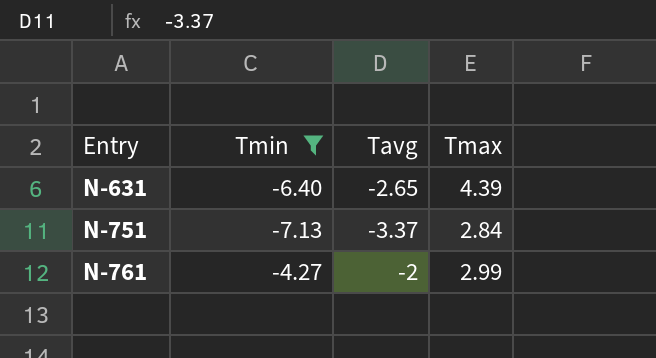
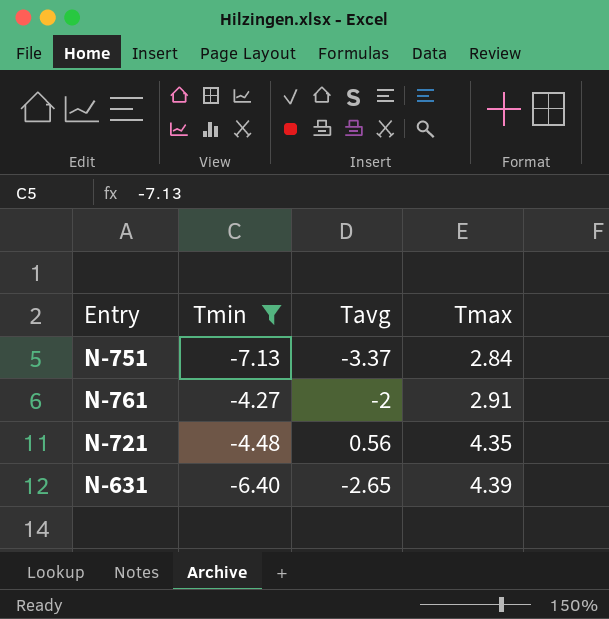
row order: Entry ascending -> Tmax ascending
N-761 | Tmax: 2.99 -> 2.91
row N-721: none -> -4.48 | 0.56 | 4.35

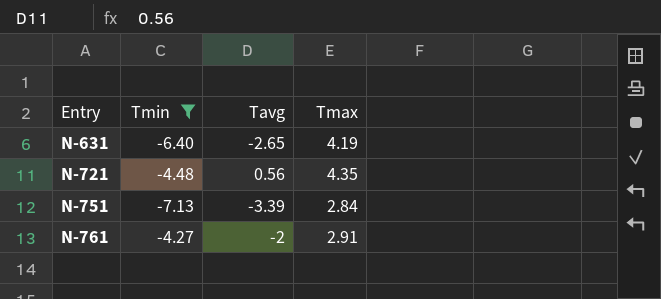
row order: Tmax ascending -> Entry ascending
N-631 | Tmax: 4.39 -> 4.19
N-751 | Tavg: -3.37 -> -3.39

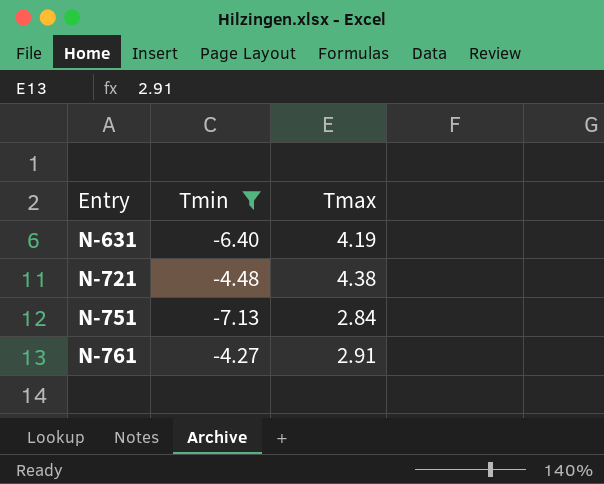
column Tavg | position: 3 -> none
N-721 | Tmax: 4.35 -> 4.38

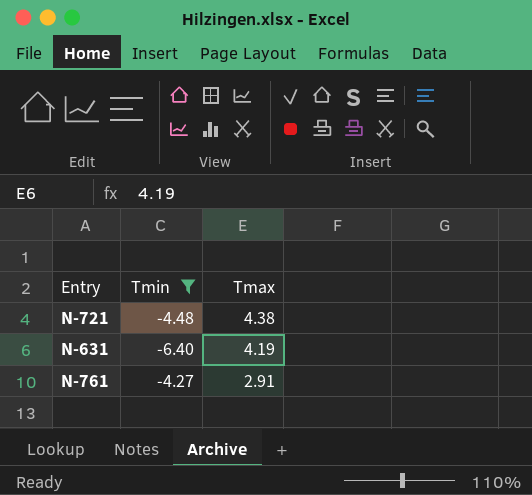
row order: Entry ascending -> Tmax descending
row N-751: -7.13 | 2.84 -> none

